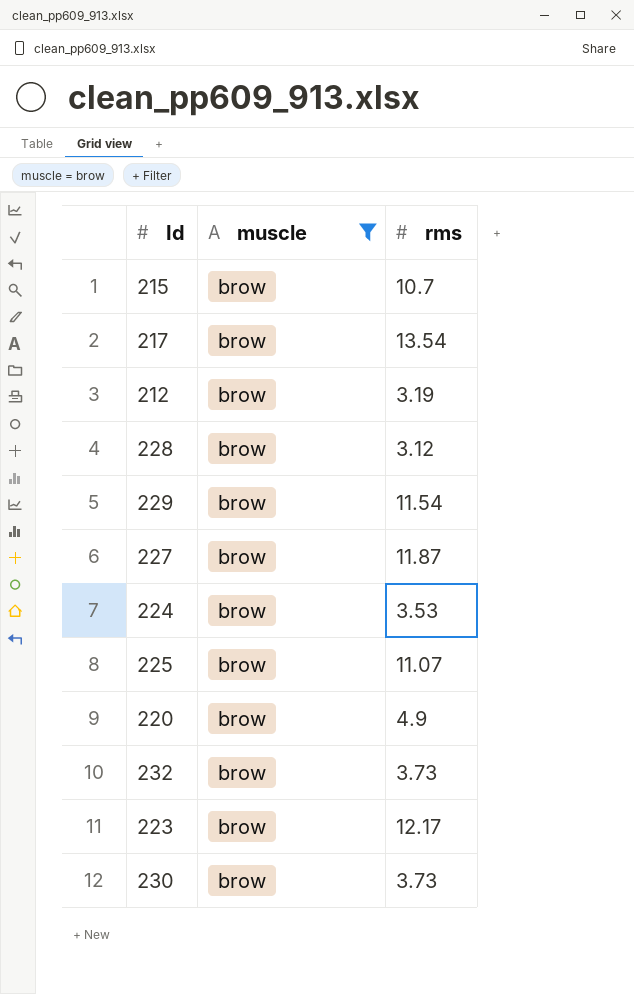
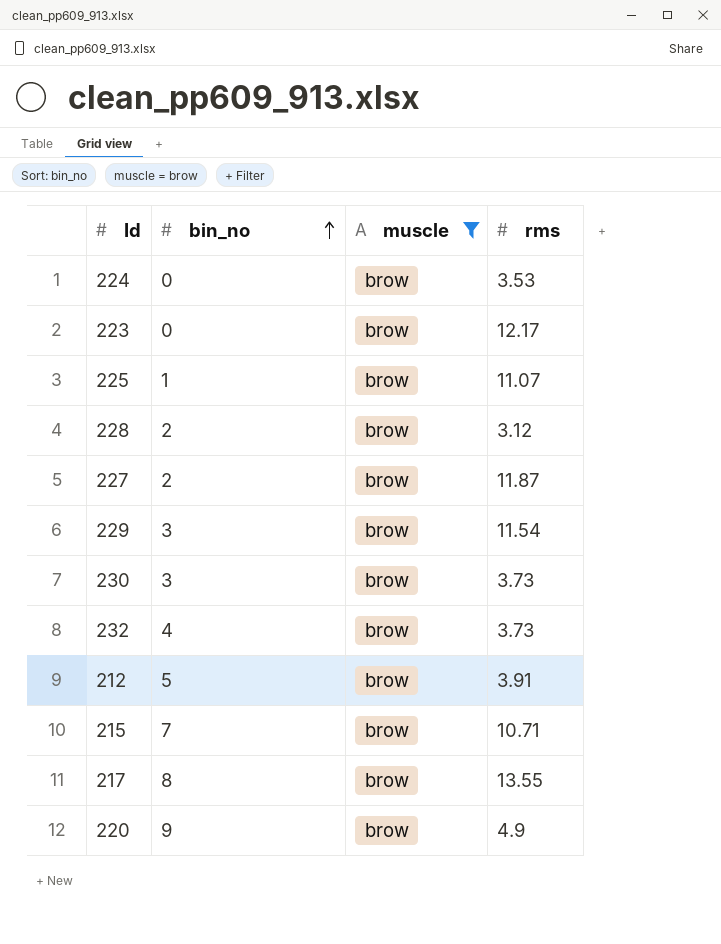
row order: none -> bin_no ascending
column bin_no | position: none -> 2
212 | rms: 3.19 -> 3.91
215 | rms: 10.7 -> 10.71
217 | rms: 13.54 -> 13.55

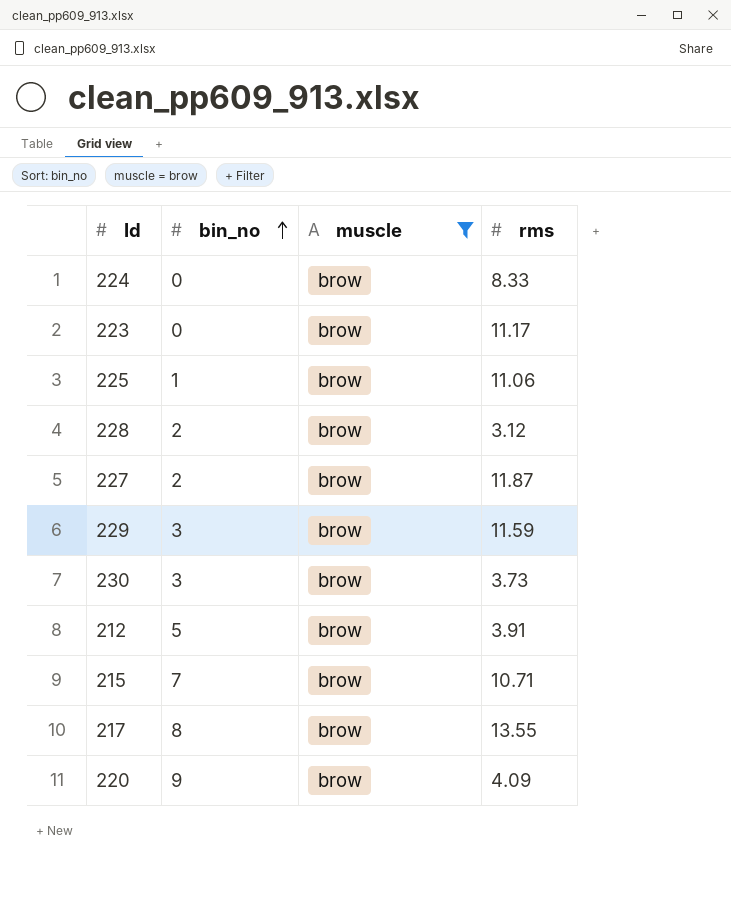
row 232: 4 | brow | 3.73 -> none
224 | rms: 3.53 -> 8.33
223 | rms: 12.17 -> 11.17
225 | rms: 11.07 -> 11.06
229 | rms: 11.54 -> 11.59
220 | rms: 4.9 -> 4.09

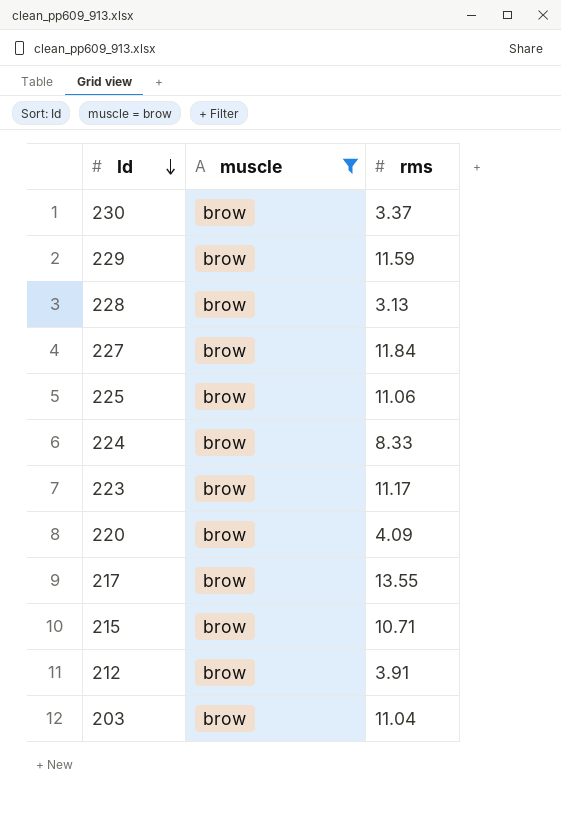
row order: bin_no ascending -> Id descending
column bin_no | position: 2 -> none
230 | rms: 3.73 -> 3.37
228 | rms: 3.12 -> 3.13
227 | rms: 11.87 -> 11.84
row 203: none -> brow | 11.04

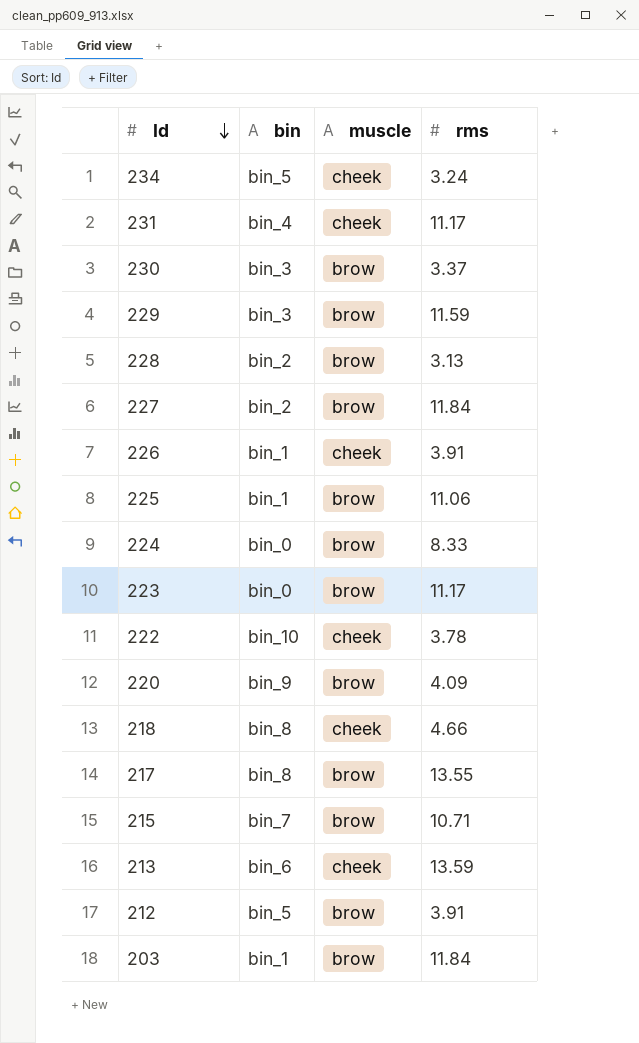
filter: muscle = brow -> none
column bin | position: none -> 2
203 | rms: 11.04 -> 11.84

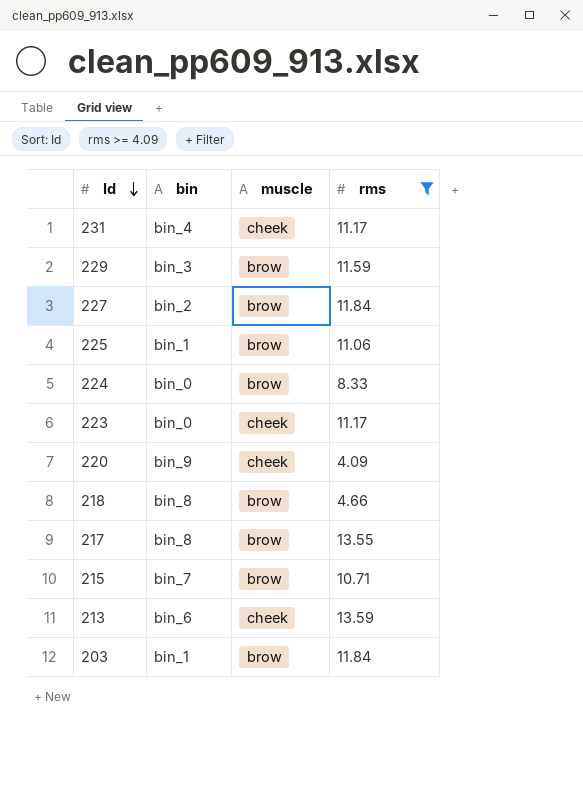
filter: none -> rms >= 4.09
223 | muscle: brow -> cheek
220 | muscle: brow -> cheek
218 | muscle: cheek -> brow

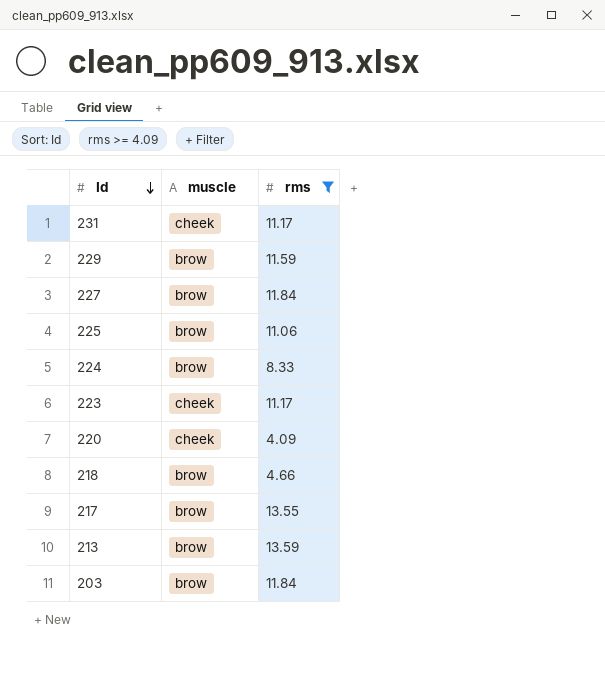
column bin | position: 2 -> none
row 215: bin_7 | brow | 10.71 -> none
213 | muscle: cheek -> brow

